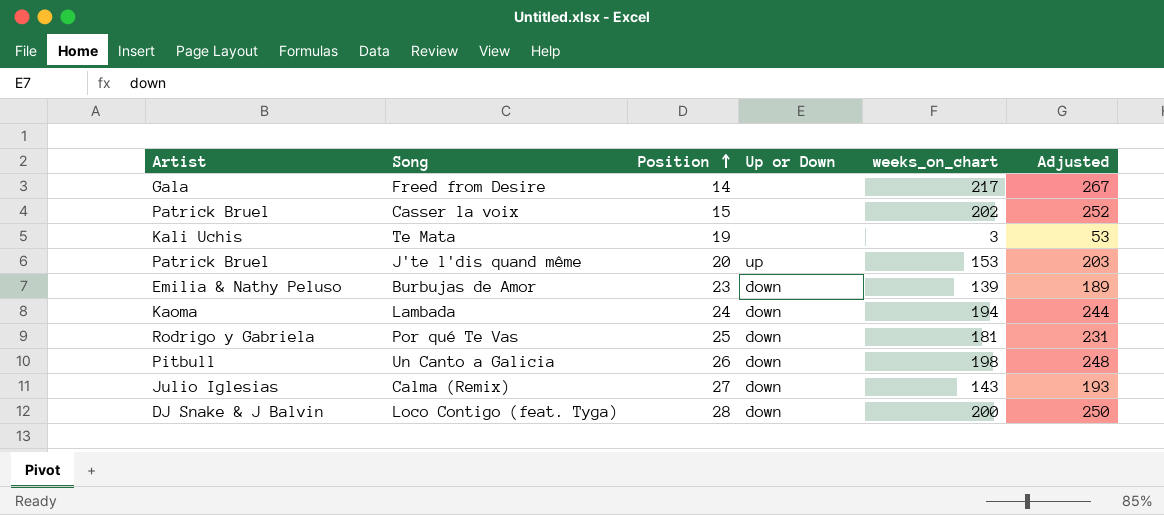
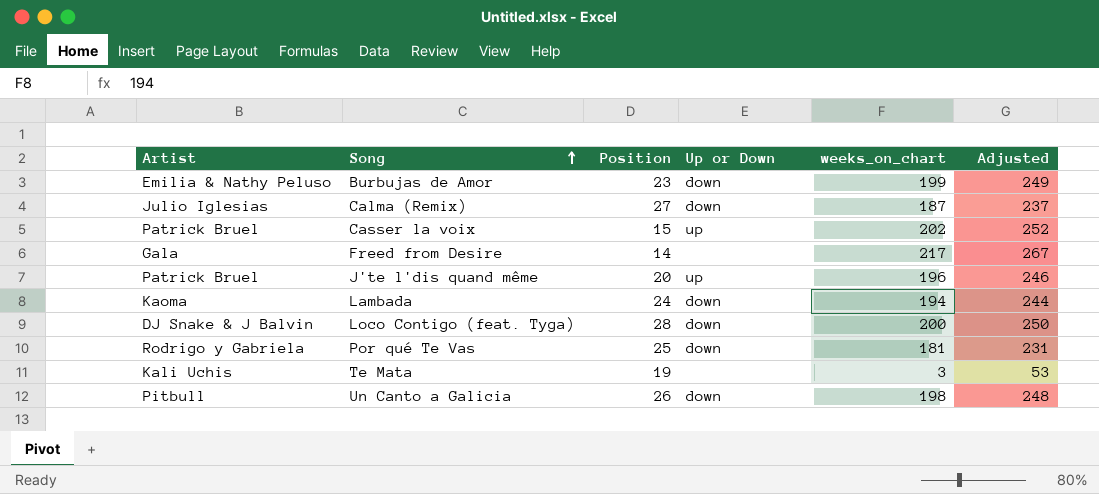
row order: Position ascending -> Song ascending
Burbujas de Amor | weeks_on_chart: 139 -> 199
Burbujas de Amor | Adjusted: 189 -> 249
Calma (Remix) | weeks_on_chart: 143 -> 187
Calma (Remix) | Adjusted: 193 -> 237
Casser la voix | Up or Down: none -> up
J'te l'dis quand même | weeks_on_chart: 153 -> 196
J'te l'dis quand même | Adjusted: 203 -> 246

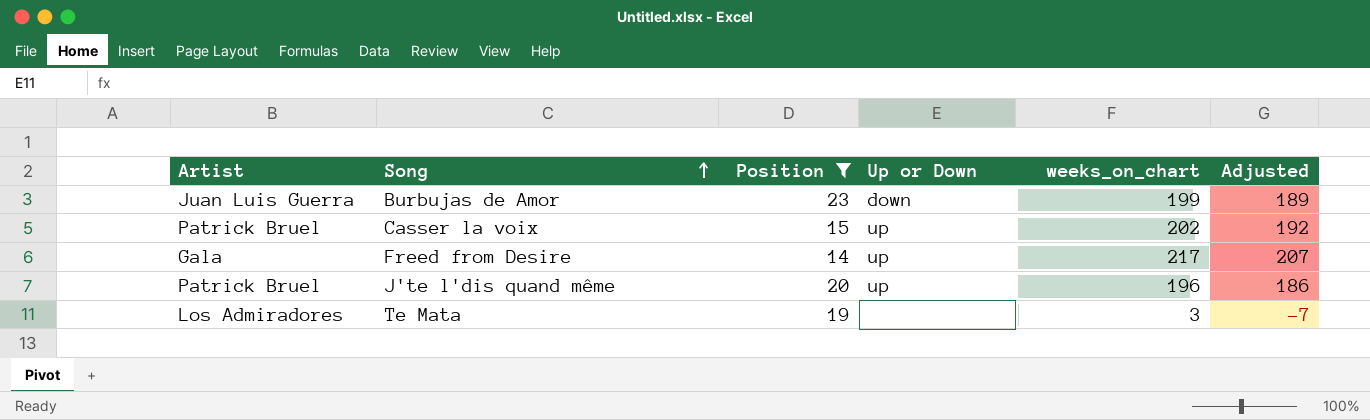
filter: none -> Position <= 23
column Adjusted | formula: [weeks_on_chart] + 50 -> [weeks_on_chart] - 10
Burbujas de Amor | Artist: Emilia & Nathy Peluso -> Juan Luis Guerra
Freed from Desire | Up or Down: none -> up
Te Mata | Artist: Kali Uchis -> Los Admiradores

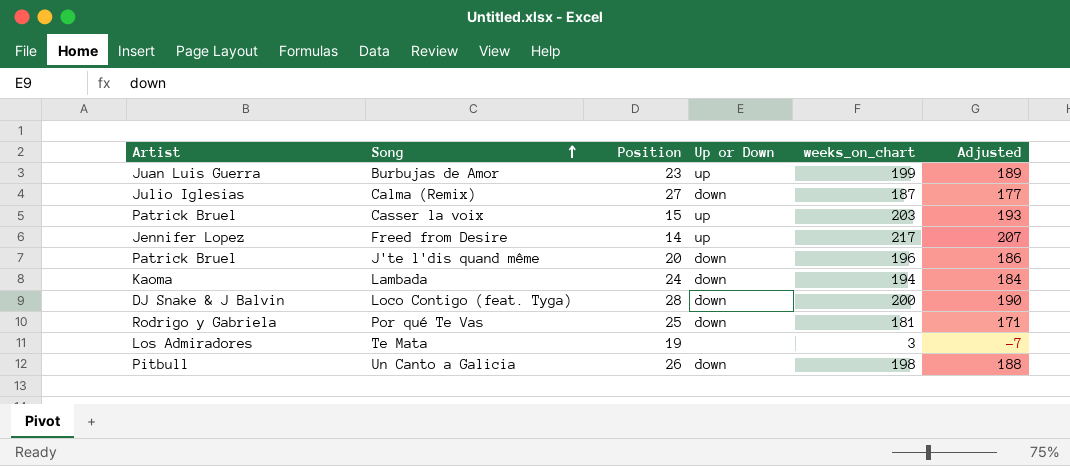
filter: Position <= 23 -> none
Burbujas de Amor | Up or Down: down -> up
Casser la voix | weeks_on_chart: 202 -> 203
Casser la voix | Adjusted: 192 -> 193
Freed from Desire | Artist: Gala -> Jennifer Lopez
J'te l'dis quand même | Up or Down: up -> down

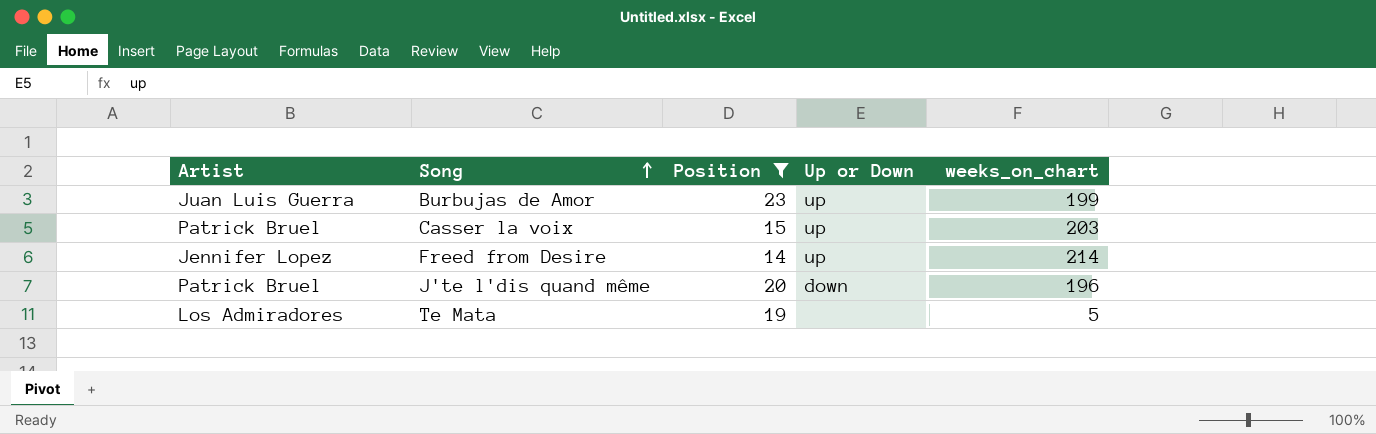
filter: none -> Position <= 23
column Adjusted | formula: [weeks_on_chart] - 10 -> none
Freed from Desire | weeks_on_chart: 217 -> 214
Te Mata | weeks_on_chart: 3 -> 5

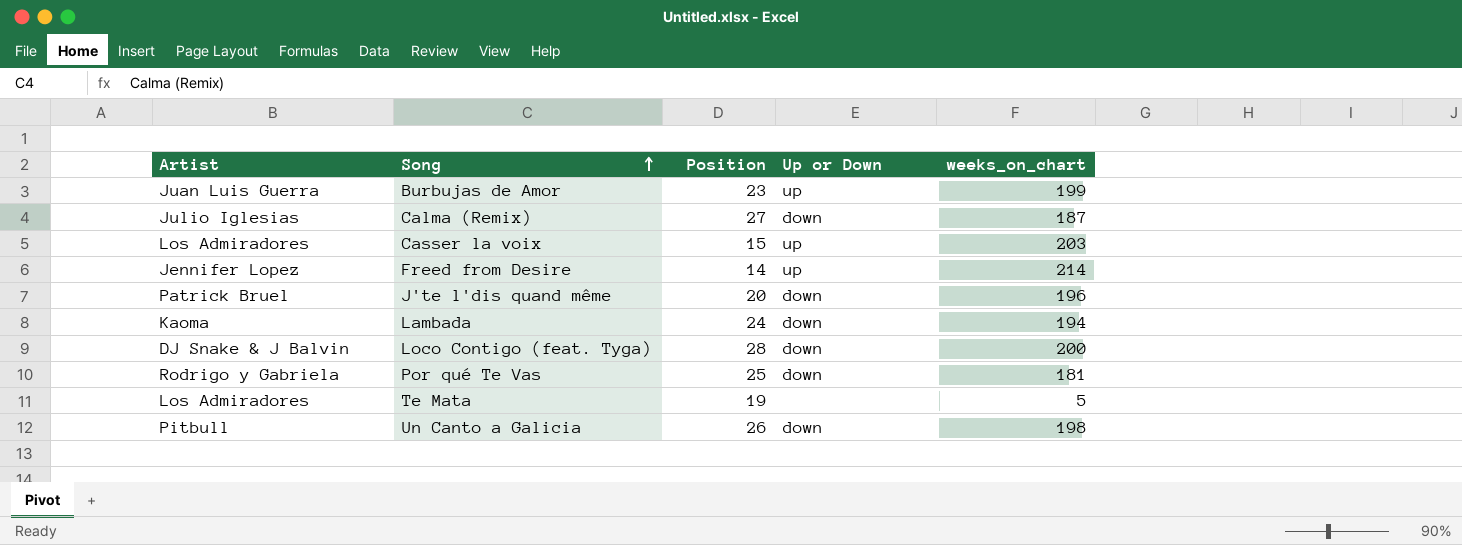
filter: Position <= 23 -> none
Casser la voix | Artist: Patrick Bruel -> Los Admiradores

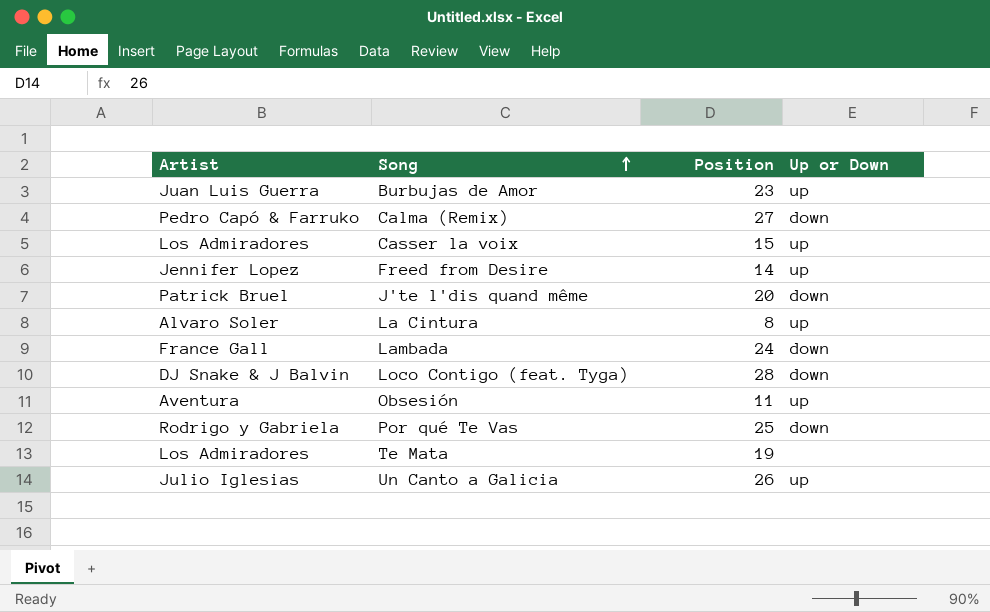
column weeks_on_chart | position: 5 -> none
Calma (Remix) | Artist: Julio Iglesias -> Pedro Capó & Farruko
row La Cintura: none -> Alvaro Soler | 8 | up
Lambada | Artist: Kaoma -> France Gall
row Obsesión: none -> Aventura | 11 | up
Un Canto a Galicia | Artist: Pitbull -> Julio Iglesias
Un Canto a Galicia | Up or Down: down -> up

